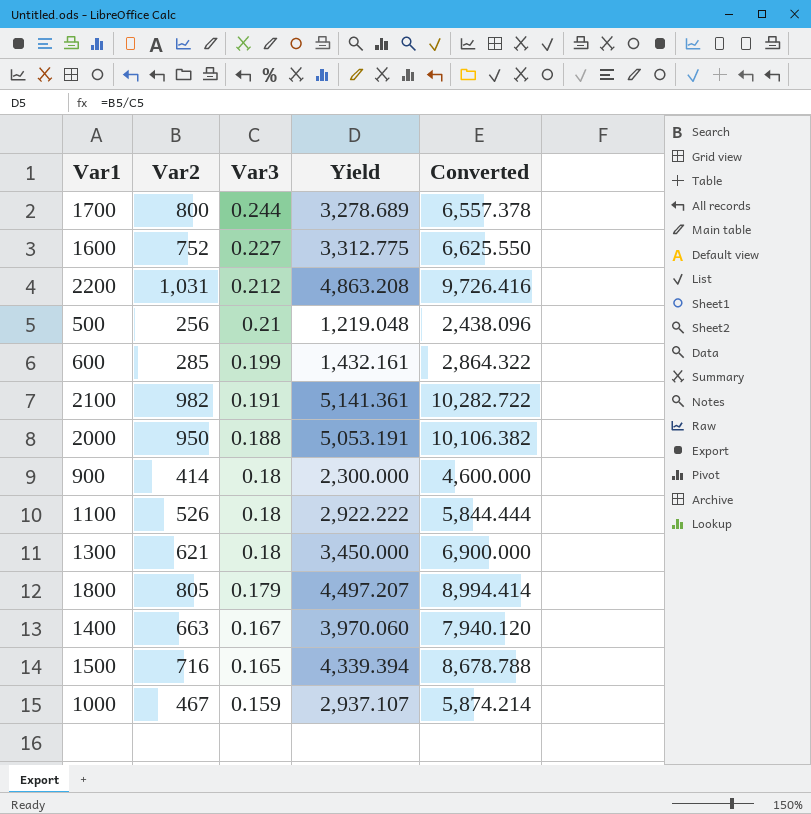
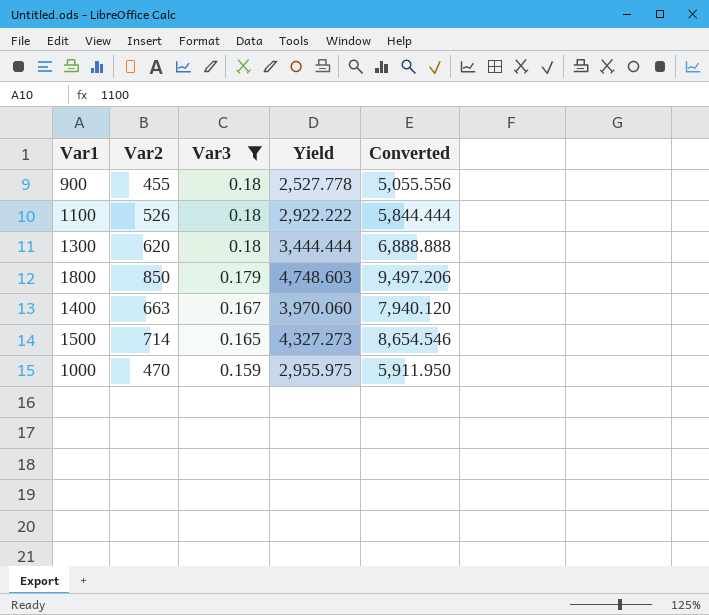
filter: none -> Var3 <= 0.18
900 | Var2: 414 -> 455
900 | Yield: 2,300.000 -> 2,527.778
900 | Converted: 4,600.000 -> 5,055.556
1300 | Var2: 621 -> 620
1300 | Yield: 3,450.000 -> 3,444.444
1300 | Converted: 6,900.000 -> 6,888.888
1800 | Var2: 805 -> 850
1800 | Yield: 4,497.207 -> 4,748.603
1800 | Converted: 8,994.414 -> 9,497.206
1500 | Var2: 716 -> 714
1500 | Yield: 4,339.394 -> 4,327.273
1500 | Converted: 8,678.788 -> 8,654.546
1000 | Var2: 467 -> 470
1000 | Yield: 2,937.107 -> 2,955.975
1000 | Converted: 5,874.214 -> 5,911.950

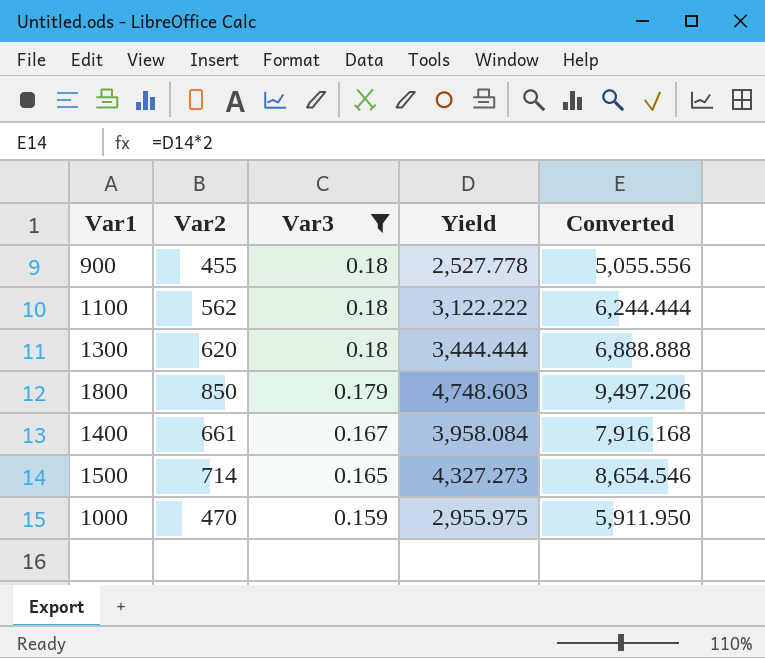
1100 | Var2: 526 -> 562
1100 | Yield: 2,922.222 -> 3,122.222
1100 | Converted: 5,844.444 -> 6,244.444
1400 | Var2: 663 -> 661
1400 | Yield: 3,970.060 -> 3,958.084
1400 | Converted: 7,940.120 -> 7,916.168

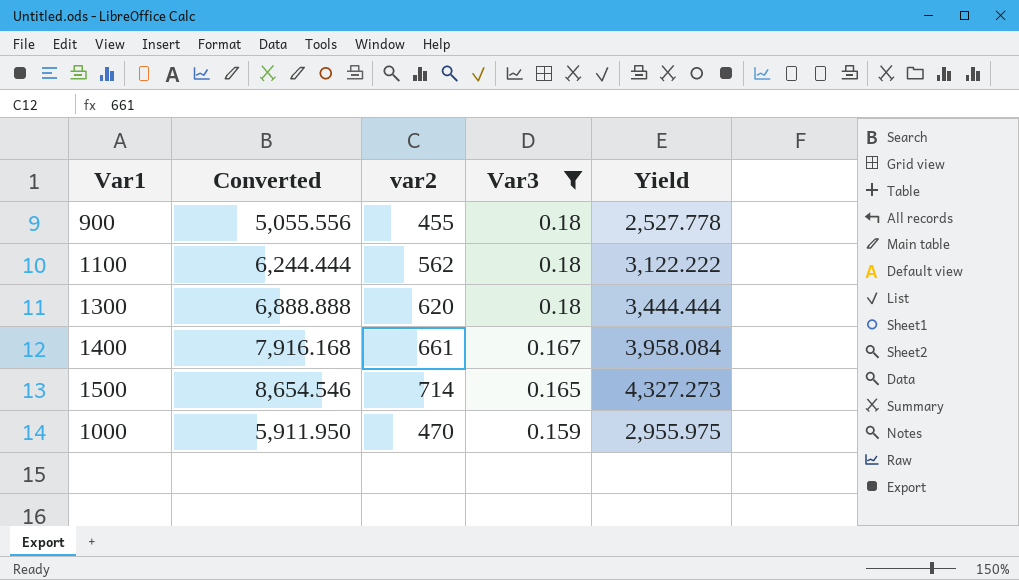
column Converted | position: 5 -> 2
column name: Var2 -> var2
row 1800: 850 | 0.179 | 4,748.603 | 9,497.206 -> none

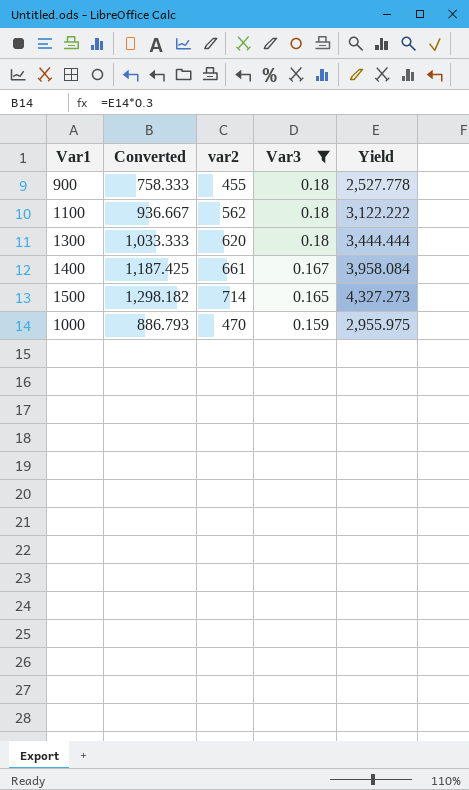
column Converted | formula: [Yield] * 2 -> [Yield] * 0.3

